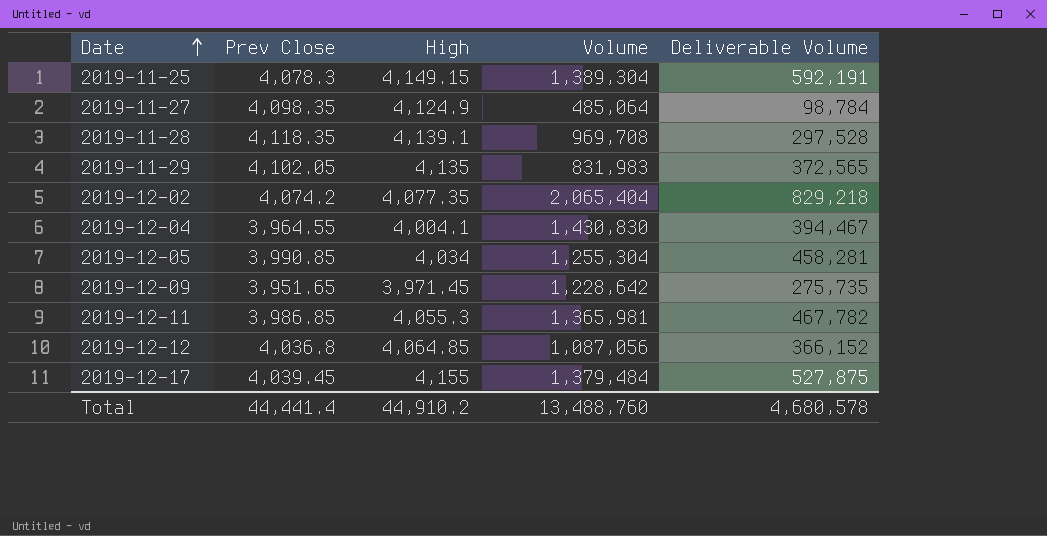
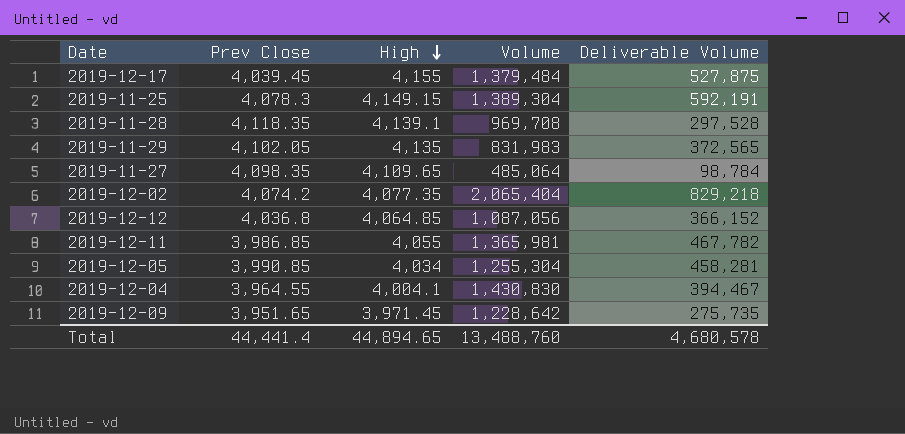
row order: Date ascending -> High descending
2019-11-27 | High: 4,124.9 -> 4,109.65
2019-12-11 | High: 4,055.3 -> 4,055
Total | High: 44,910.2 -> 44,894.65

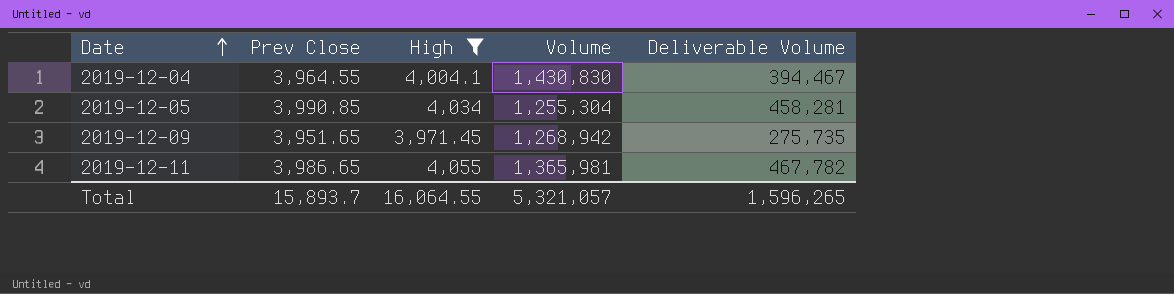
filter: none -> High <= 4,055
row order: High descending -> Date ascending
2019-12-09 | Volume: 1,228,642 -> 1,268,942
2019-12-11 | Prev Close: 3,986.85 -> 3,986.65
Total | Prev Close: 44,441.4 -> 15,893.7
Total | High: 44,894.65 -> 16,064.55
Total | Volume: 13,488,760 -> 5,321,057
Total | Deliverable Volume: 4,680,578 -> 1,596,265

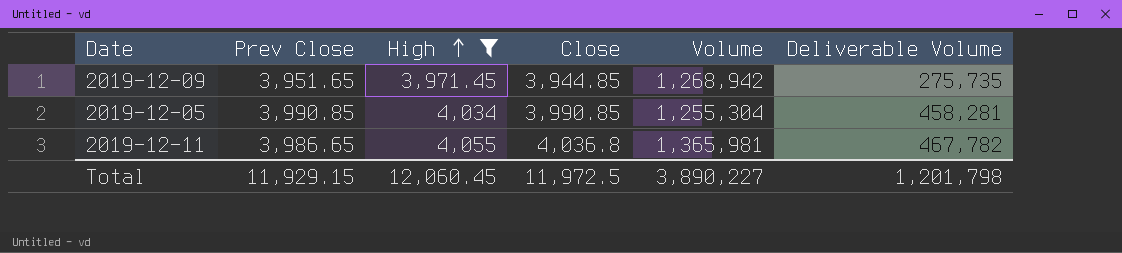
row order: Date ascending -> High ascending
column Close | position: none -> 4
row 2019-12-04: 3,964.55 | 4,004.1 | 1,430,830 | 394,467 -> none
Total | Prev Close: 15,893.7 -> 11,929.15
Total | High: 16,064.55 -> 12,060.45
Total | Volume: 5,321,057 -> 3,890,227
Total | Deliverable Volume: 1,596,265 -> 1,201,798

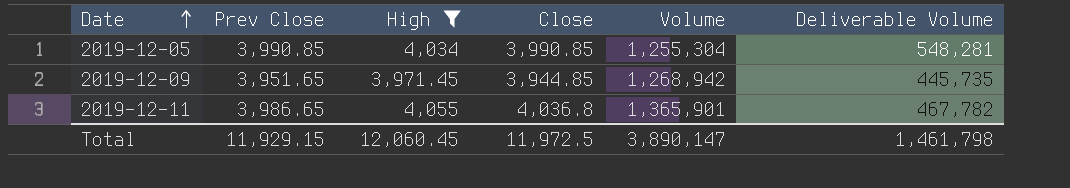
row order: High ascending -> Date ascending
2019-12-05 | Deliverable Volume: 458,281 -> 548,281
2019-12-09 | Deliverable Volume: 275,735 -> 445,735
2019-12-11 | Volume: 1,365,981 -> 1,365,901
Total | Volume: 3,890,227 -> 3,890,147
Total | Deliverable Volume: 1,201,798 -> 1,461,798

